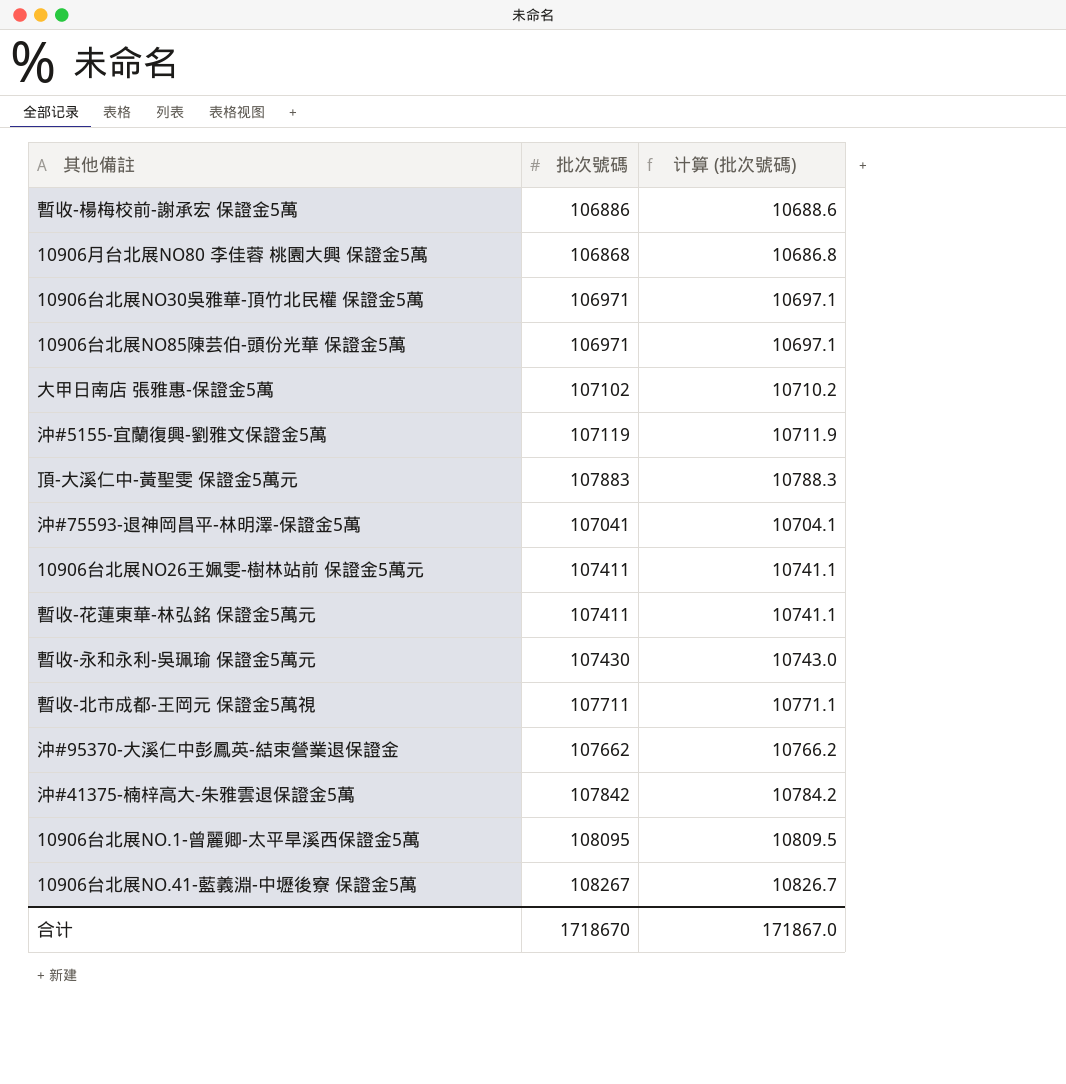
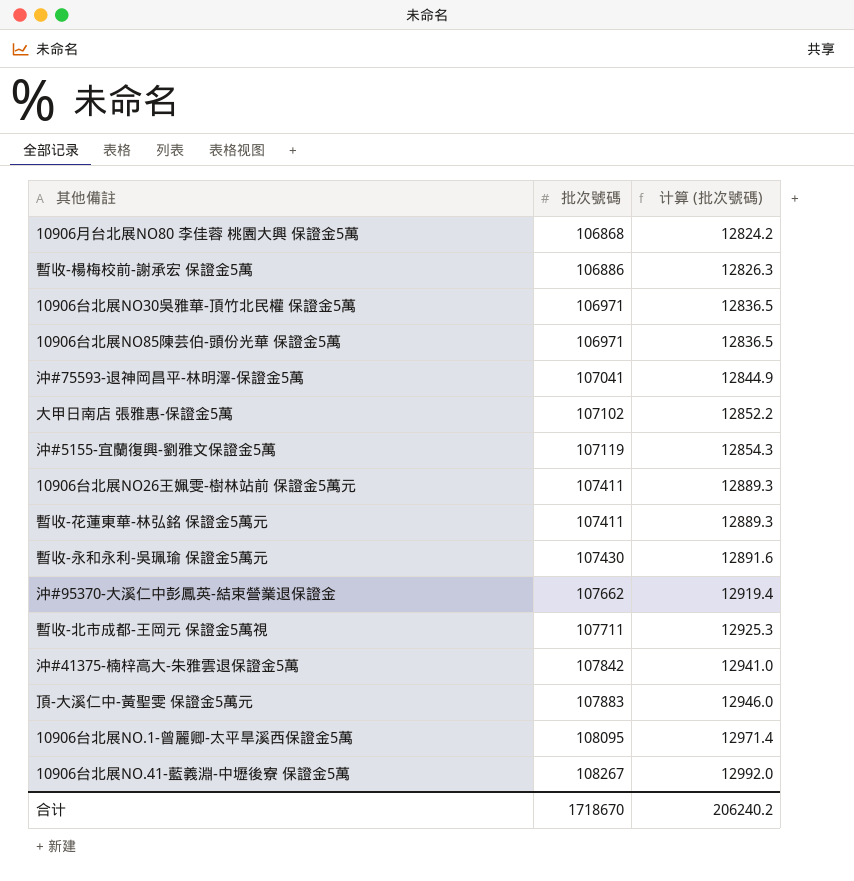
row order: none -> 批次號碼 ascending
column 计算 (批次號碼) | formula: [批次號碼] * 0.1 -> [批次號碼] * 0.12
合计 | 计算 (批次號碼): 171867.0 -> 206240.2

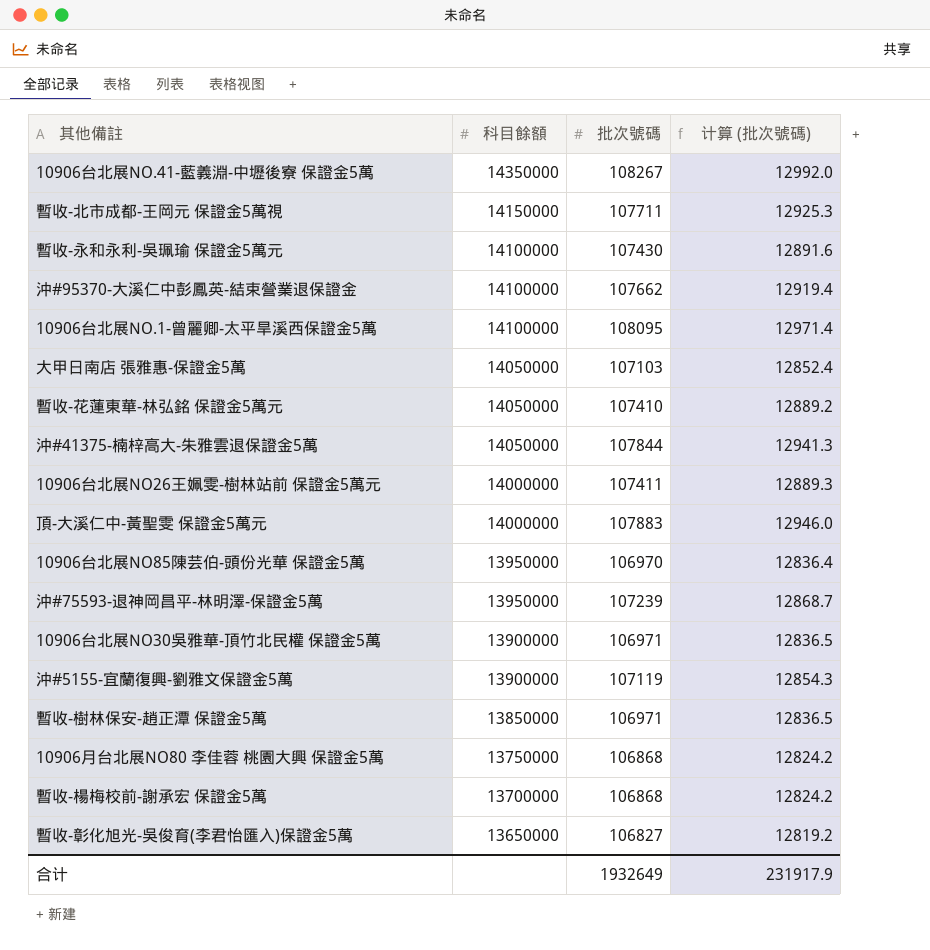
row order: 批次號碼 ascending -> 科目餘額 descending
column 科目餘額 | position: none -> 2
大甲日南店 張雅惠-保證金5萬 | 批次號碼: 107102 -> 107103
大甲日南店 張雅惠-保證金5萬 | 计算 (批次號碼): 12852.2 -> 12852.4
暫收-花蓮東華-林弘銘 保證金5萬元 | 批次號碼: 107411 -> 107410
暫收-花蓮東華-林弘銘 保證金5萬元 | 计算 (批次號碼): 12889.3 -> 12889.2
沖#41375-楠梓高大-朱雅雲退保證金5萬 | 批次號碼: 107842 -> 107844
沖#41375-楠梓高大-朱雅雲退保證金5萬 | 计算 (批次號碼): 12941.0 -> 12941.3
10906台北展NO85陳芸伯-頭份光華 保證金5萬 | 批次號碼: 106971 -> 106970
10906台北展NO85陳芸伯-頭份光華 保證金5萬 | 计算 (批次號碼): 12836.5 -> 12836.4
沖#75593-退神岡昌平-林明澤-保證金5萬 | 批次號碼: 107041 -> 107239
沖#75593-退神岡昌平-林明澤-保證金5萬 | 计算 (批次號碼): 12844.9 -> 12868.7
row 暫收-樹林保安-趙正潭 保證金5萬: none -> 13850000 | 106971 | 12836.5
暫收-楊梅校前-謝承宏 保證金5萬 | 批次號碼: 106886 -> 106868
暫收-楊梅校前-謝承宏 保證金5萬 | 计算 (批次號碼): 12826.3 -> 12824.2
row 暫收-彰化旭光-吳俊育(李君怡匯入)保證金5萬: none -> 13650000 | 106827 | 12819.2
合计 | 批次號碼: 1718670 -> 1932649
合计 | 计算 (批次號碼): 206240.2 -> 231917.9

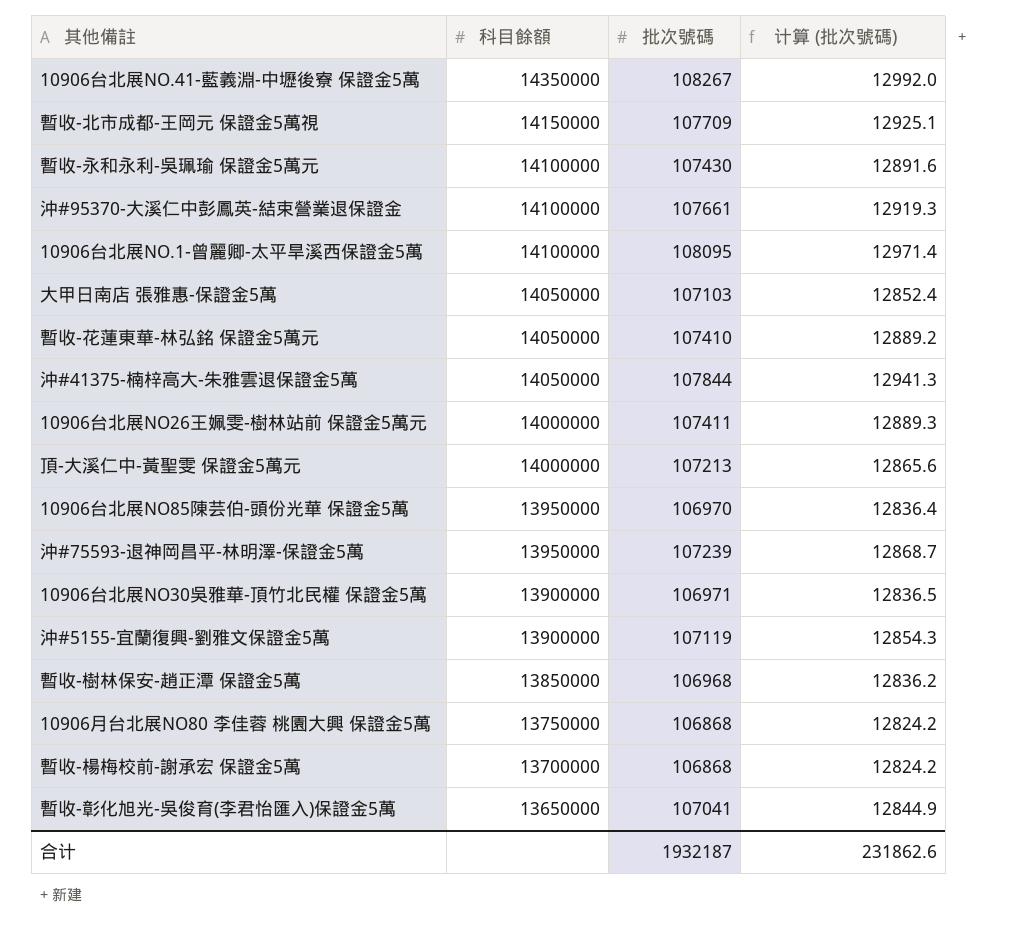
暫收-北市成都-王岡元 保證金5萬視 | 批次號碼: 107711 -> 107709
暫收-北市成都-王岡元 保證金5萬視 | 计算 (批次號碼): 12925.3 -> 12925.1
沖#95370-大溪仁中彭鳳英-結束營業退保證金 | 批次號碼: 107662 -> 107661
沖#95370-大溪仁中彭鳳英-結束營業退保證金 | 计算 (批次號碼): 12919.4 -> 12919.3
頂-大溪仁中-黃聖雯 保證金5萬元 | 批次號碼: 107883 -> 107213
頂-大溪仁中-黃聖雯 保證金5萬元 | 计算 (批次號碼): 12946.0 -> 12865.6
暫收-樹林保安-趙正潭 保證金5萬 | 批次號碼: 106971 -> 106968
暫收-樹林保安-趙正潭 保證金5萬 | 计算 (批次號碼): 12836.5 -> 12836.2
暫收-彰化旭光-吳俊育(李君怡匯入)保證金5萬 | 批次號碼: 106827 -> 107041
暫收-彰化旭光-吳俊育(李君怡匯入)保證金5萬 | 计算 (批次號碼): 12819.2 -> 12844.9
合计 | 批次號碼: 1932649 -> 1932187
合计 | 计算 (批次號碼): 231917.9 -> 231862.6

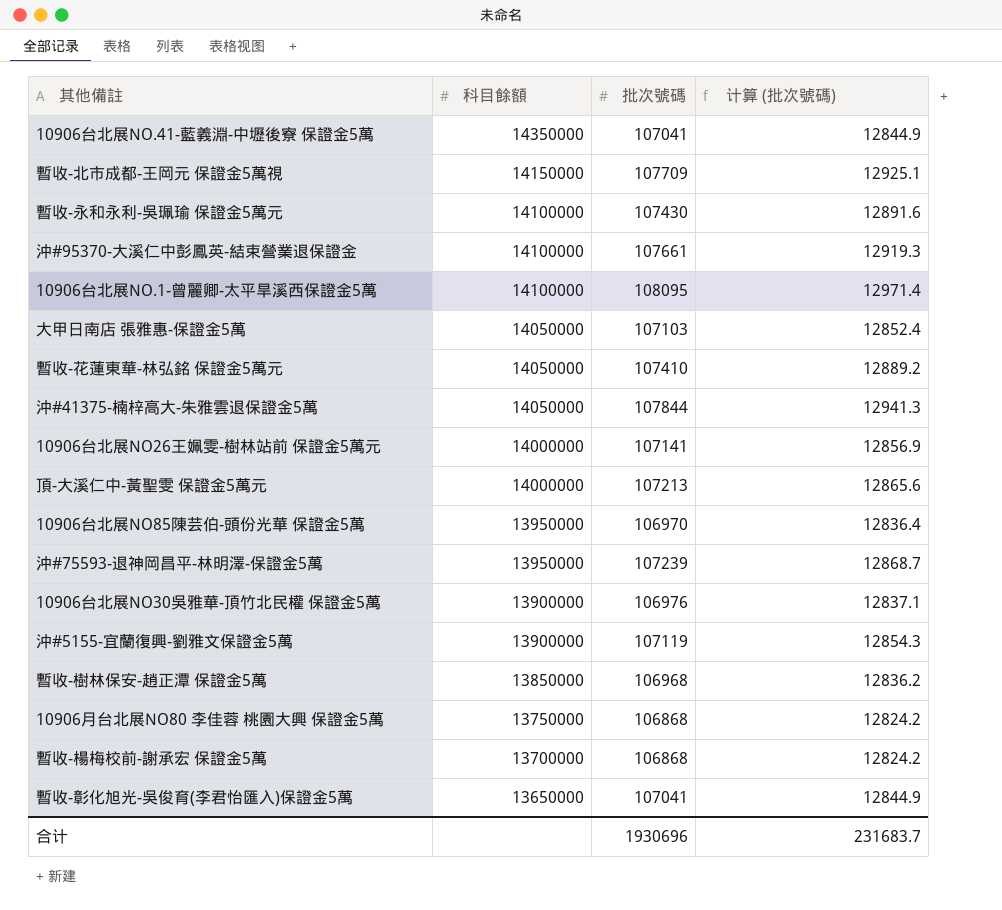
10906台北展NO.41-藍義淵-中壢後寮 保證金5萬 | 批次號碼: 108267 -> 107041
10906台北展NO.41-藍義淵-中壢後寮 保證金5萬 | 计算 (批次號碼): 12992.0 -> 12844.9
10906台北展NO26王姵雯-樹林站前 保證金5萬元 | 批次號碼: 107411 -> 107141
10906台北展NO26王姵雯-樹林站前 保證金5萬元 | 计算 (批次號碼): 12889.3 -> 12856.9
10906台北展NO30吳雅華-頂竹北民權 保證金5萬 | 批次號碼: 106971 -> 106976
10906台北展NO30吳雅華-頂竹北民權 保證金5萬 | 计算 (批次號碼): 12836.5 -> 12837.1
合计 | 批次號碼: 1932187 -> 1930696
合计 | 计算 (批次號碼): 231862.6 -> 231683.7

